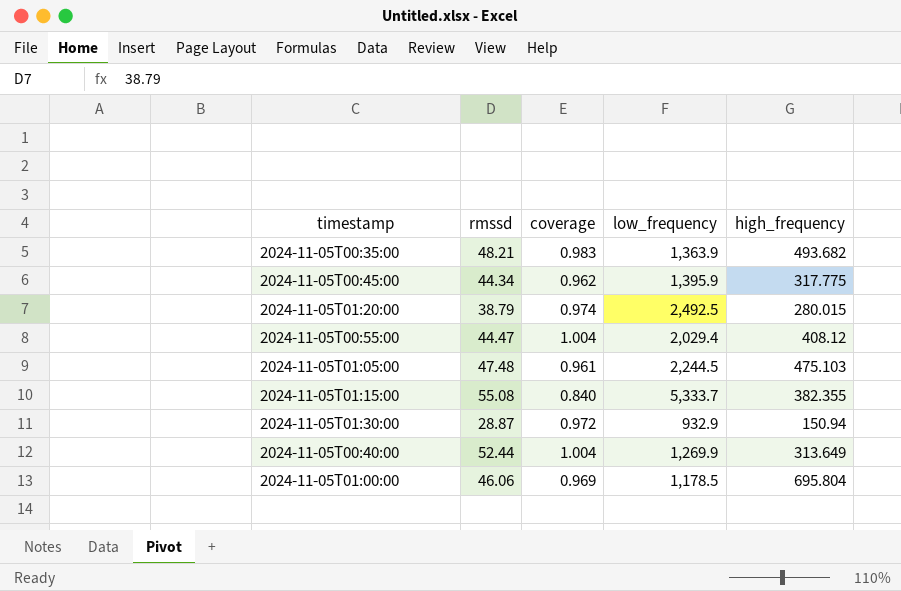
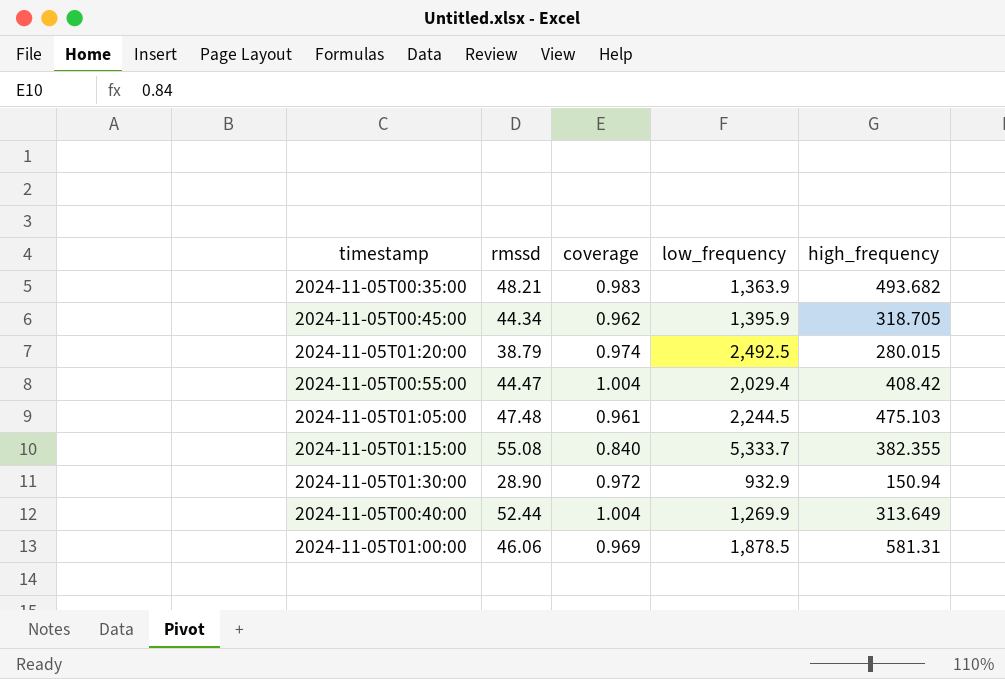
2024-11-05T00:45:00 | high_frequency: 317.775 -> 318.705
2024-11-05T00:55:00 | high_frequency: 408.12 -> 408.42
2024-11-05T01:30:00 | rmssd: 28.87 -> 28.90
2024-11-05T01:00:00 | low_frequency: 1,178.5 -> 1,878.5
2024-11-05T01:00:00 | high_frequency: 695.804 -> 581.31

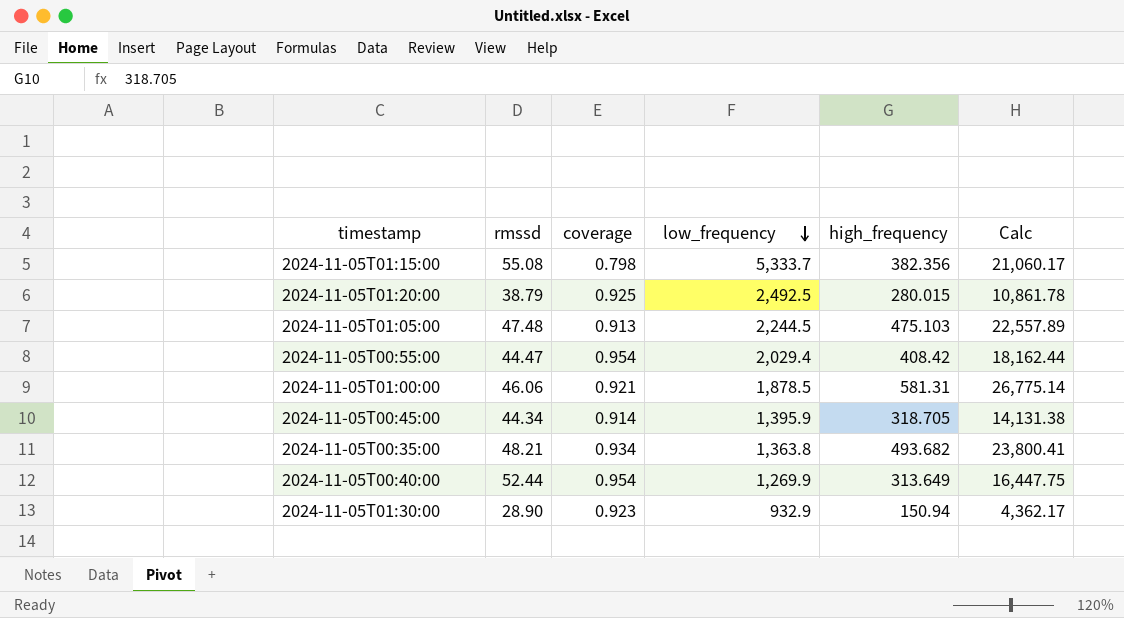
row order: none -> low_frequency descending
column Calc | formula: none -> [rmssd] * [high_frequency]
2024-11-05T01:15:00 | coverage: 0.840 -> 0.798
2024-11-05T01:15:00 | high_frequency: 382.355 -> 382.356
2024-11-05T01:20:00 | coverage: 0.974 -> 0.925
2024-11-05T01:05:00 | coverage: 0.961 -> 0.913
2024-11-05T00:55:00 | coverage: 1.004 -> 0.954
2024-11-05T01:00:00 | coverage: 0.969 -> 0.921
2024-11-05T00:45:00 | coverage: 0.962 -> 0.914
2024-11-05T00:35:00 | coverage: 0.983 -> 0.934
2024-11-05T00:35:00 | low_frequency: 1,363.9 -> 1,363.8
2024-11-05T00:40:00 | coverage: 1.004 -> 0.954
2024-11-05T01:30:00 | coverage: 0.972 -> 0.923

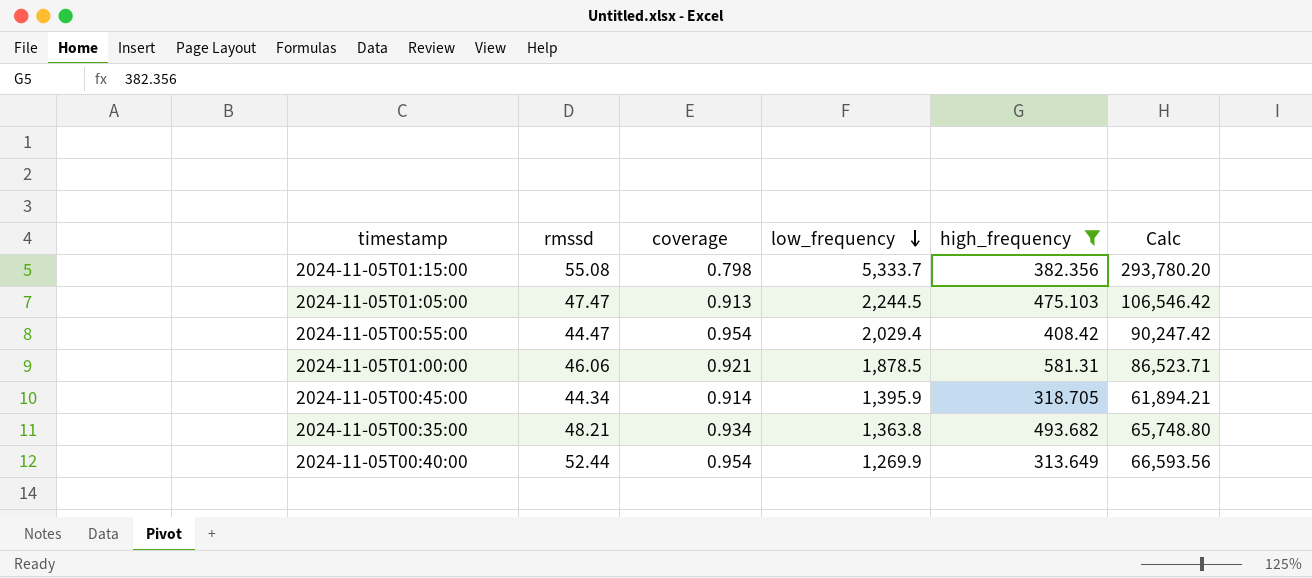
filter: none -> high_frequency >= 313.649
column Calc | formula: [rmssd] * [high_frequency] -> [rmssd] * [low_frequency]
2024-11-05T01:05:00 | rmssd: 47.48 -> 47.47

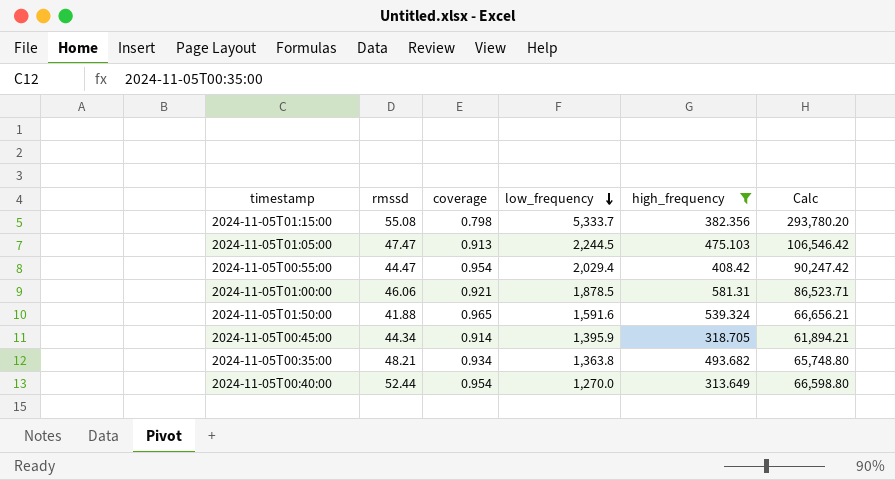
row 2024-11-05T01:50:00: none -> 41.88 | 0.965 | 1,591.6 | 539.324 | 66,656.21
2024-11-05T00:40:00 | low_frequency: 1,269.9 -> 1,270.0
2024-11-05T00:40:00 | Calc: 66,593.56 -> 66,598.80

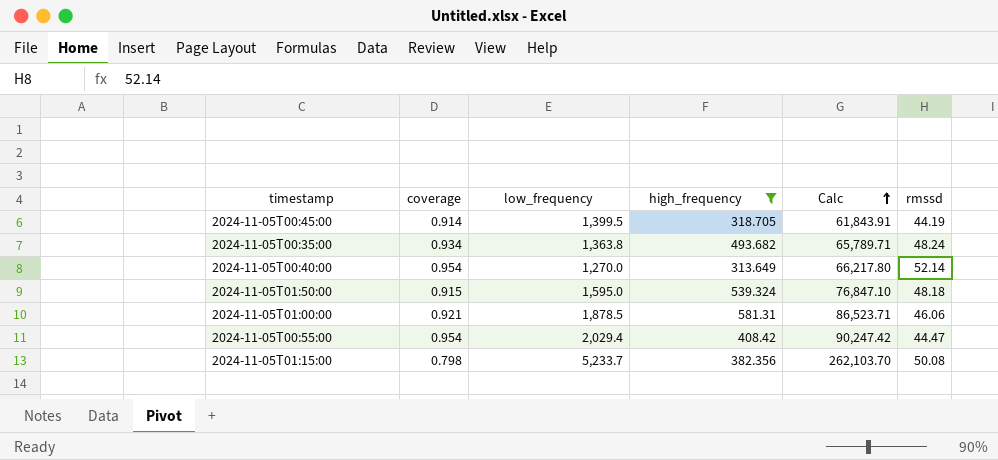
row order: low_frequency descending -> Calc ascending
column rmssd | position: 2 -> 6
row 2024-11-05T01:05:00: 47.47 | 0.913 | 2,244.5 | 475.103 | 106,546.42 -> none
2024-11-05T00:45:00 | low_frequency: 1,395.9 -> 1,399.5
2024-11-05T00:45:00 | Calc: 61,894.21 -> 61,843.91
2024-11-05T00:45:00 | rmssd: 44.34 -> 44.19
2024-11-05T00:35:00 | Calc: 65,748.80 -> 65,789.71
2024-11-05T00:35:00 | rmssd: 48.21 -> 48.24
2024-11-05T00:40:00 | Calc: 66,598.80 -> 66,217.80
2024-11-05T00:40:00 | rmssd: 52.44 -> 52.14
2024-11-05T01:50:00 | coverage: 0.965 -> 0.915
2024-11-05T01:50:00 | low_frequency: 1,591.6 -> 1,595.0
2024-11-05T01:50:00 | Calc: 66,656.21 -> 76,847.10
2024-11-05T01:50:00 | rmssd: 41.88 -> 48.18
2024-11-05T01:15:00 | low_frequency: 5,333.7 -> 5,233.7
2024-11-05T01:15:00 | Calc: 293,780.20 -> 262,103.70
2024-11-05T01:15:00 | rmssd: 55.08 -> 50.08

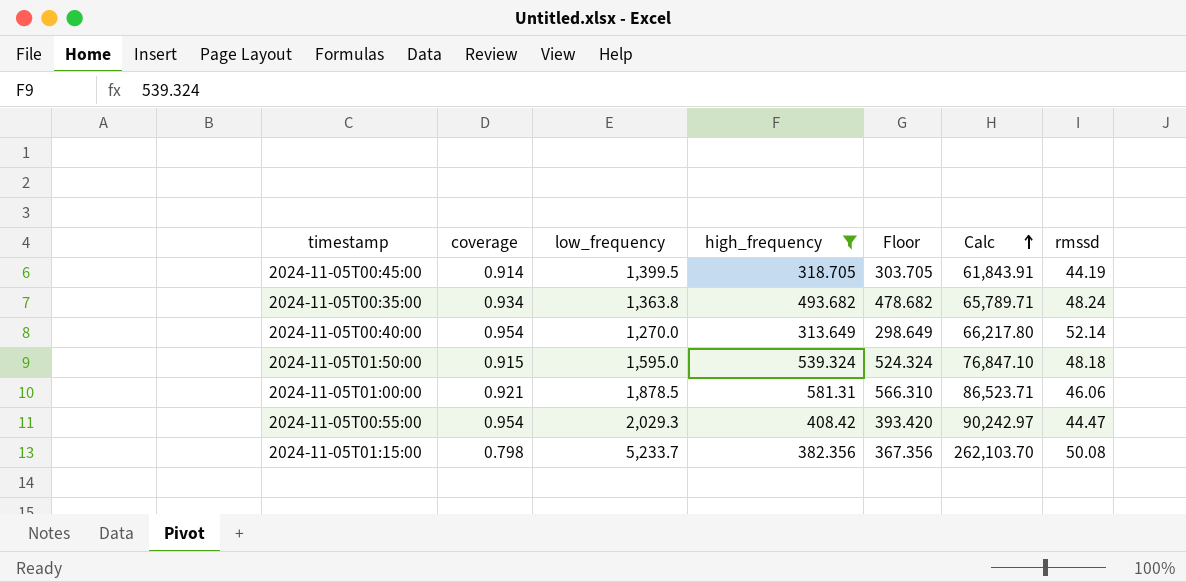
column Floor | formula: none -> [high_frequency] - 15
2024-11-05T00:55:00 | low_frequency: 2,029.4 -> 2,029.3
2024-11-05T00:55:00 | Calc: 90,247.42 -> 90,242.97

